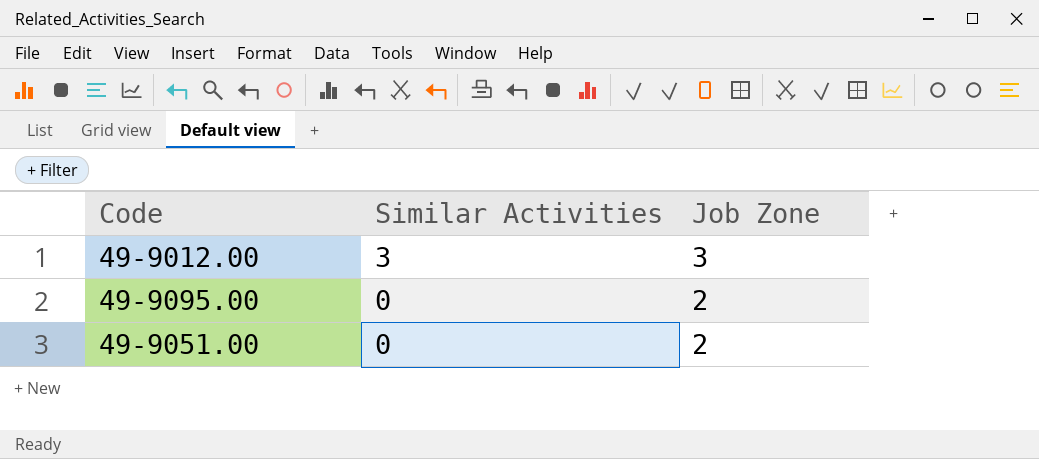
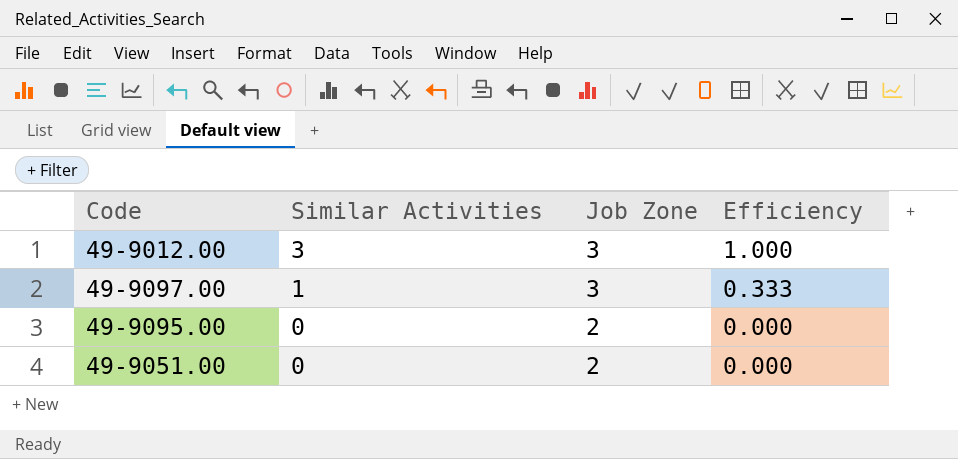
column Efficiency | formula: none -> [Similar Activities] / [Job Zone]
row 49-9097.00: none -> 1 | 3 | 0.333

